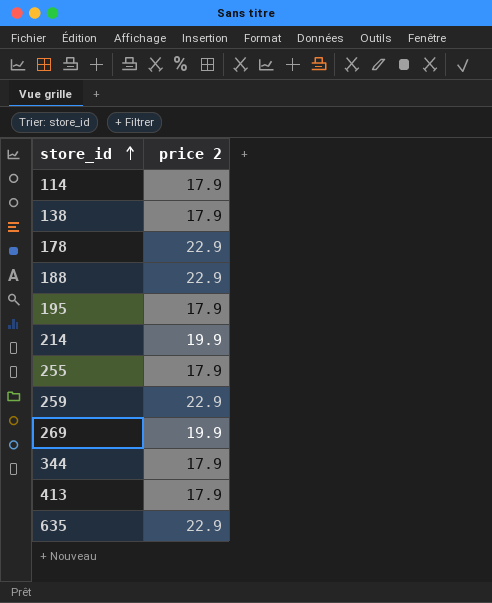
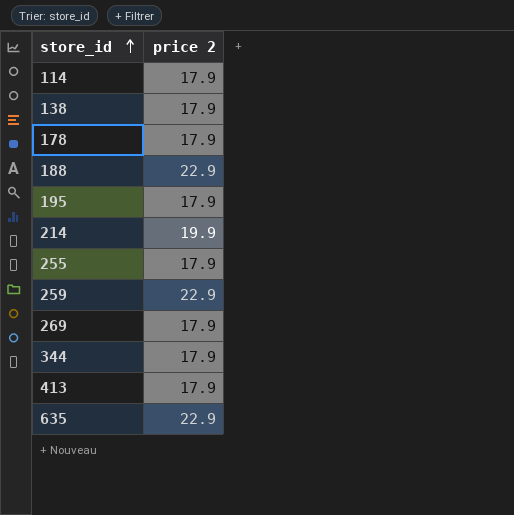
178 | price 2: 22.9 -> 17.9
269 | price 2: 19.9 -> 17.9

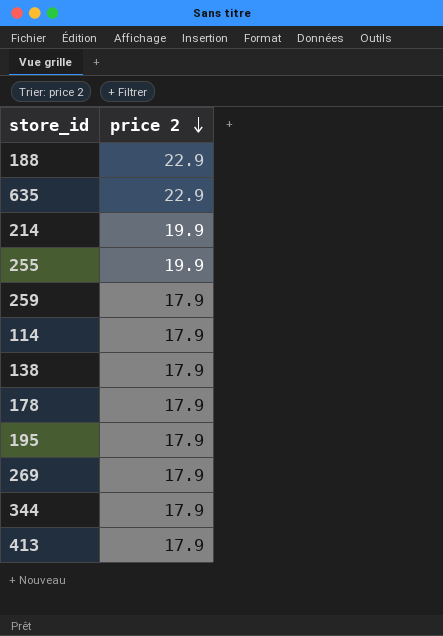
row order: store_id ascending -> price 2 descending
255 | price 2: 17.9 -> 19.9
259 | price 2: 22.9 -> 17.9

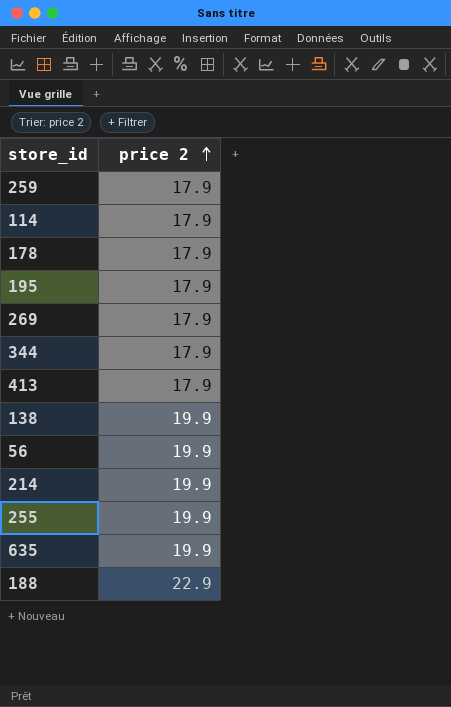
row order: price 2 descending -> price 2 ascending
138 | price 2: 17.9 -> 19.9
row 56: none -> 19.9
635 | price 2: 22.9 -> 19.9

